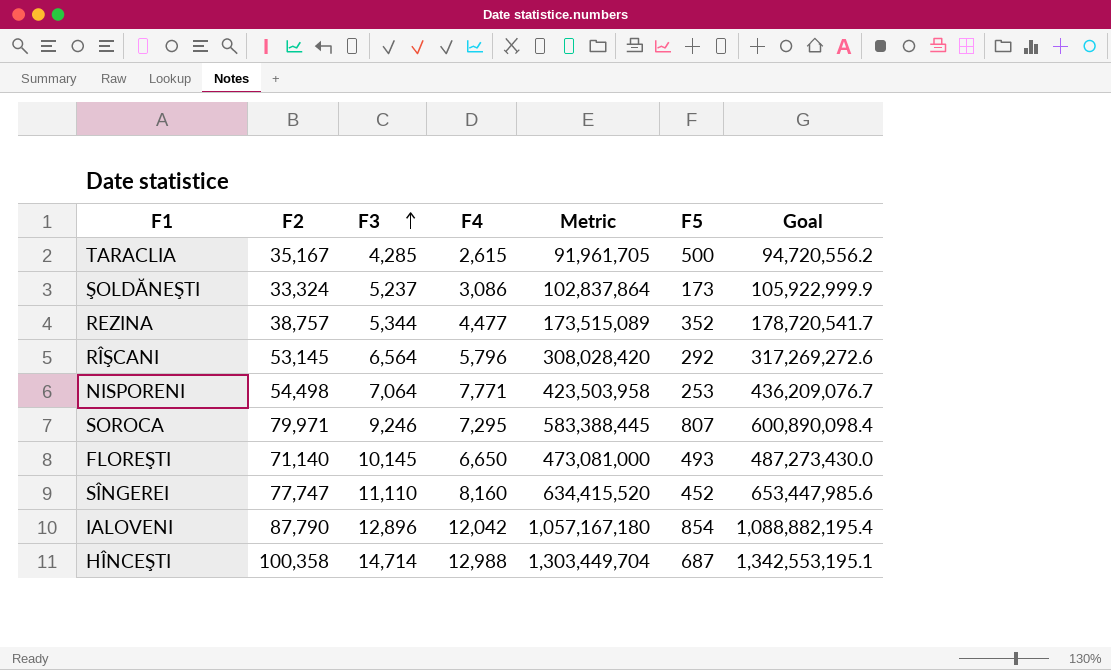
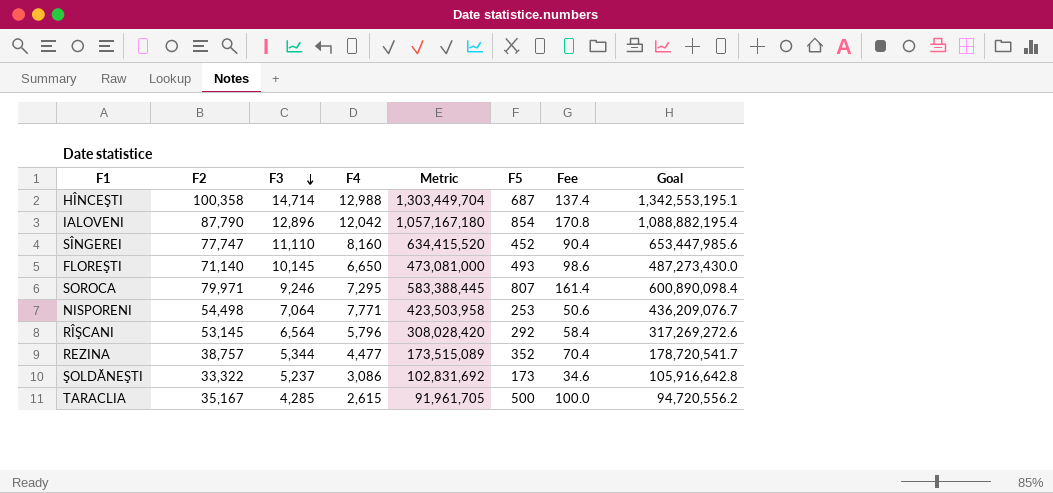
row order: F3 ascending -> F3 descending
column Fee | formula: none -> [F5] * 0.2
ŞOLDĂNEŞTI | F2: 33,324 -> 33,322
ŞOLDĂNEŞTI | Metric: 102,837,864 -> 102,831,692
ŞOLDĂNEŞTI | Goal: 105,922,999.9 -> 105,916,642.8

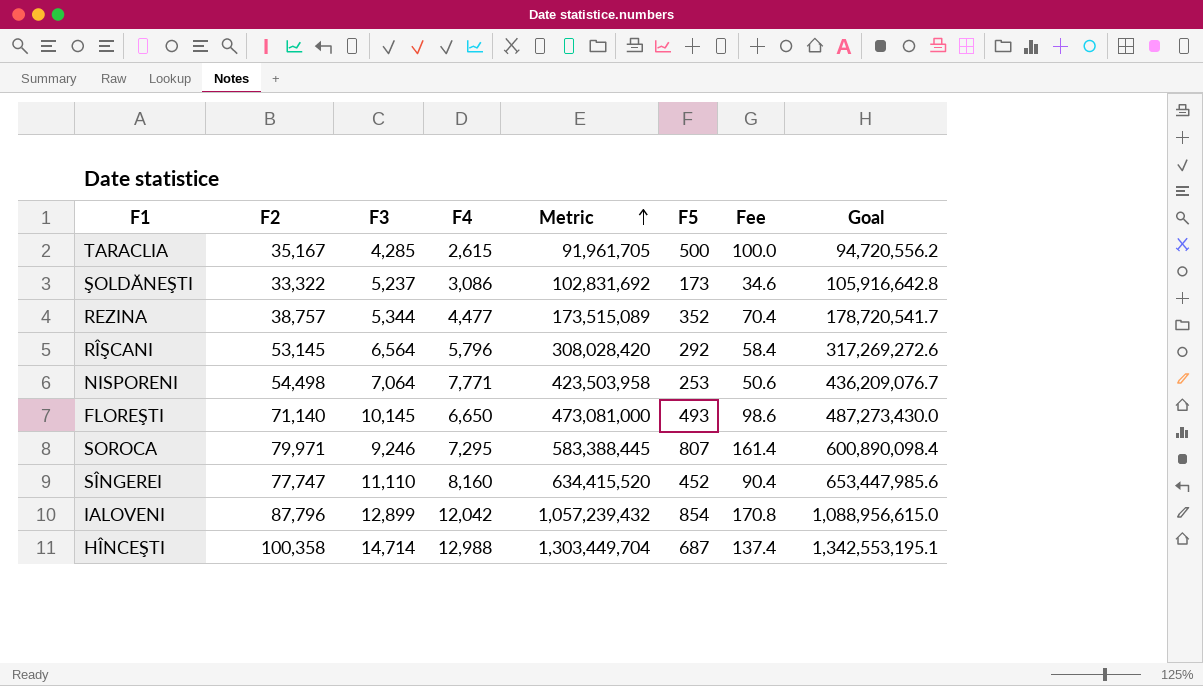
row order: F3 descending -> Metric ascending
IALOVENI | F2: 87,790 -> 87,796
IALOVENI | F3: 12,896 -> 12,899
IALOVENI | Metric: 1,057,167,180 -> 1,057,239,432
IALOVENI | Goal: 1,088,882,195.4 -> 1,088,956,615.0

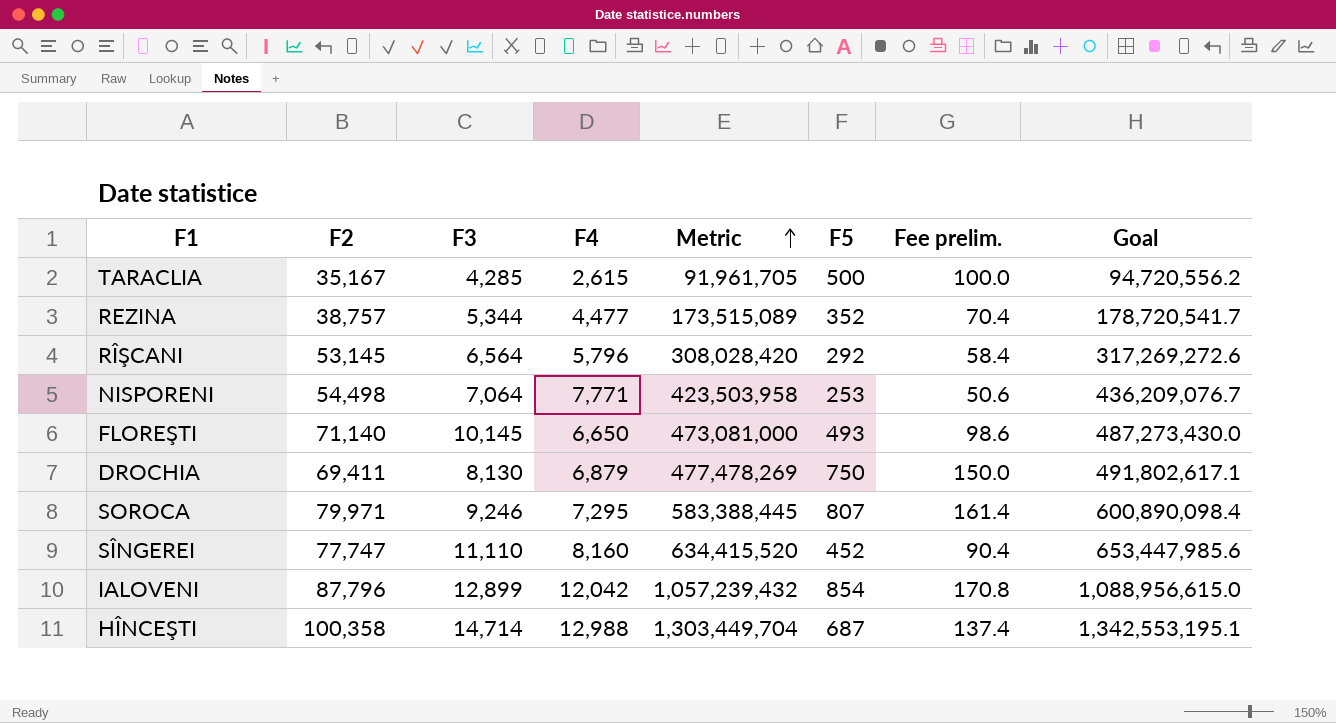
column name: Fee -> Fee prelim.
row ŞOLDĂNEŞTI: 33,322 | 5,237 | 3,086 | 102,831,692 | 173 | 34.6 | 105,916,642.8 -> none
row DROCHIA: none -> 69,411 | 8,130 | 6,879 | 477,478,269 | 750 | 150.0 | 491,802,617.1

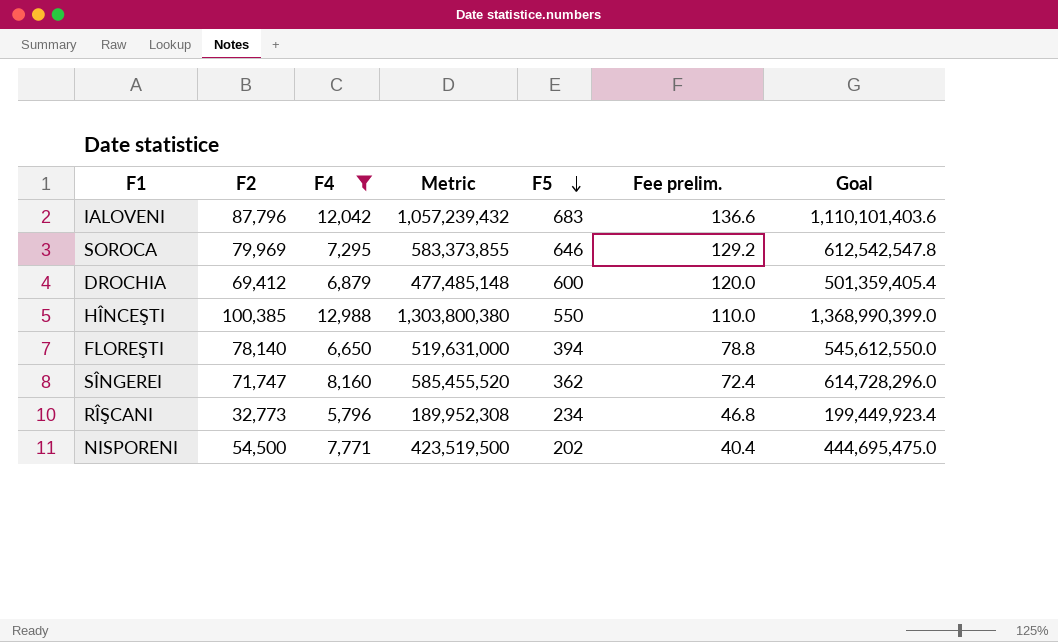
filter: none -> F4 >= 5,796
row order: Metric ascending -> F5 descending
column F3 | position: 3 -> none
column Goal | formula: [Metric] * 1.03 -> [Metric] * 1.05
IALOVENI | F5: 854 -> 683
IALOVENI | Fee prelim.: 170.8 -> 136.6
SOROCA | F2: 79,971 -> 79,969
SOROCA | Metric: 583,388,445 -> 583,373,855
SOROCA | F5: 807 -> 646
SOROCA | Fee prelim.: 161.4 -> 129.2
DROCHIA | F2: 69,411 -> 69,412
DROCHIA | Metric: 477,478,269 -> 477,485,148
DROCHIA | F5: 750 -> 600
DROCHIA | Fee prelim.: 150.0 -> 120.0
HÎNCEŞTI | F2: 100,358 -> 100,385
HÎNCEŞTI | Metric: 1,303,449,704 -> 1,303,800,380
HÎNCEŞTI | F5: 687 -> 550
HÎNCEŞTI | Fee prelim.: 137.4 -> 110.0
FLOREŞTI | F2: 71,140 -> 78,140
FLOREŞTI | Metric: 473,081,000 -> 519,631,000
FLOREŞTI | F5: 493 -> 394
FLOREŞTI | Fee prelim.: 98.6 -> 78.8
SÎNGEREI | F2: 77,747 -> 71,747
SÎNGEREI | Metric: 634,415,520 -> 585,455,520
SÎNGEREI | F5: 452 -> 362
SÎNGEREI | Fee prelim.: 90.4 -> 72.4
RÎŞCANI | F2: 53,145 -> 32,773
RÎŞCANI | Metric: 308,028,420 -> 189,952,308
RÎŞCANI | F5: 292 -> 234
RÎŞCANI | Fee prelim.: 58.4 -> 46.8
NISPORENI | F2: 54,498 -> 54,500
NISPORENI | Metric: 423,503,958 -> 423,519,500
NISPORENI | F5: 253 -> 202
NISPORENI | Fee prelim.: 50.6 -> 40.4

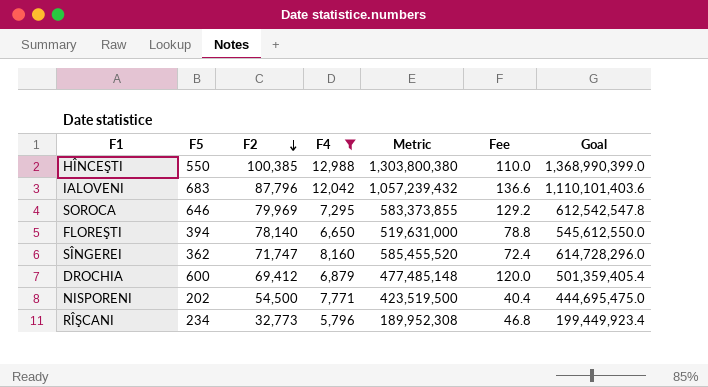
row order: F5 descending -> F2 descending
column F5 | position: 5 -> 2
column name: Fee prelim. -> Fee

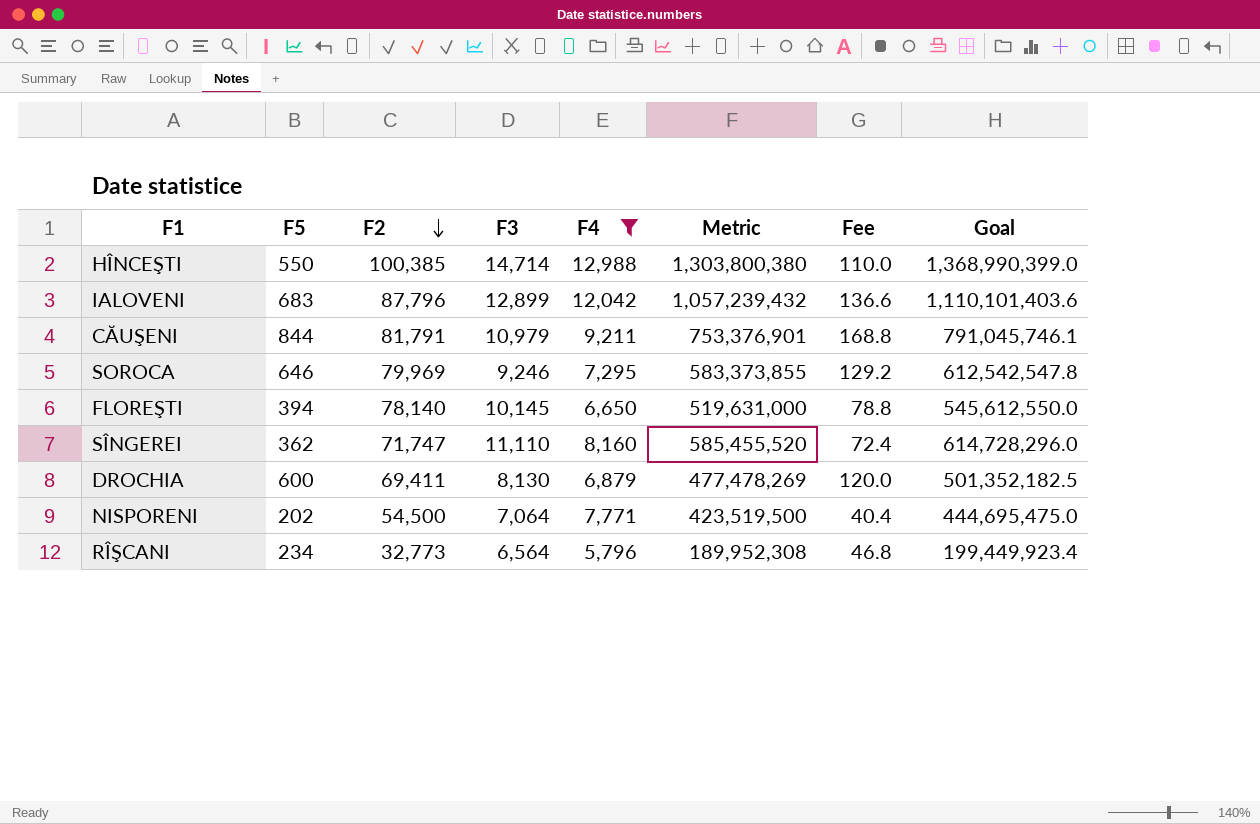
column F3 | position: none -> 4
row CĂUŞENI: none -> 844 | 81,791 | 10,979 | 9,211 | 753,376,901 | 168.8 | 791,045,746.1
DROCHIA | F2: 69,412 -> 69,411
DROCHIA | Metric: 477,485,148 -> 477,478,269
DROCHIA | Goal: 501,359,405.4 -> 501,352,182.5

